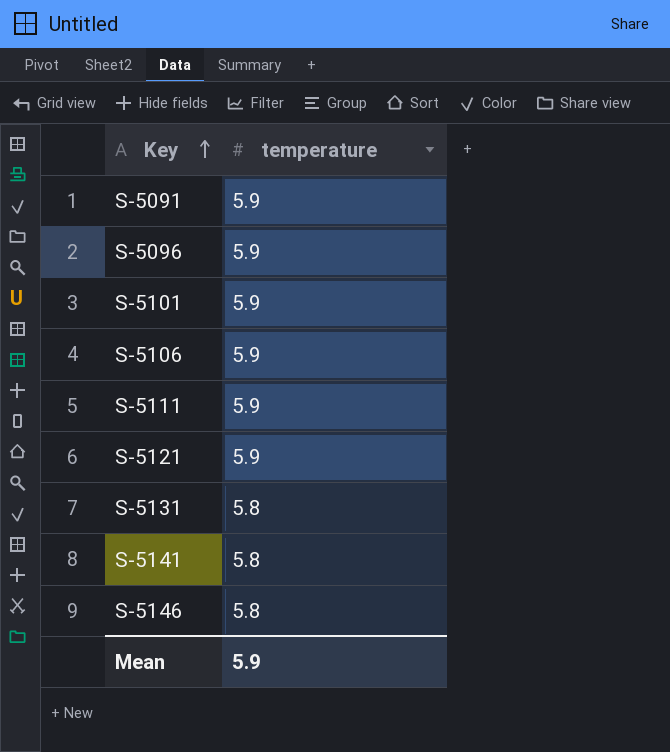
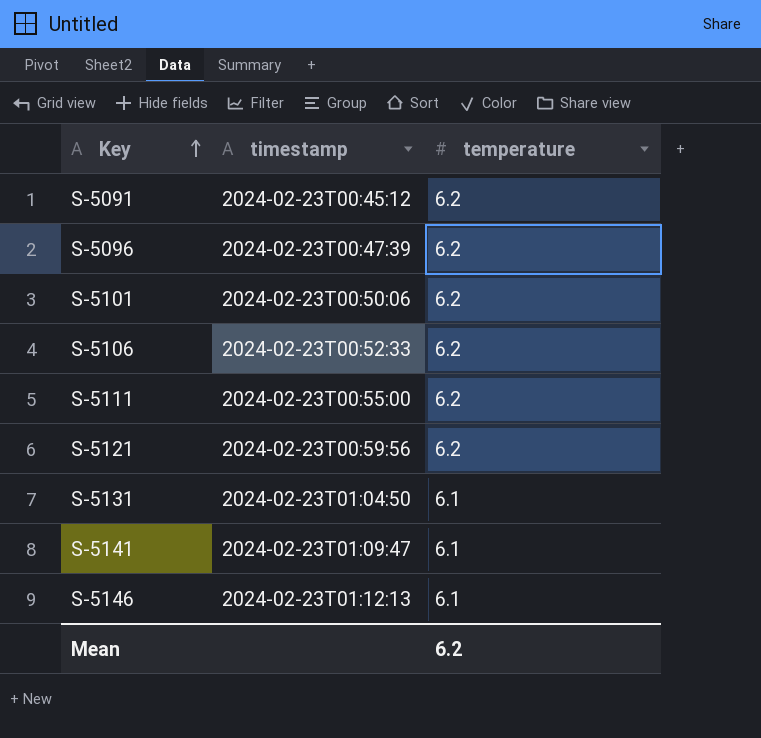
column timestamp | position: none -> 2
S-5091 | temperature: 5.9 -> 6.2
S-5096 | temperature: 5.9 -> 6.2
S-5101 | temperature: 5.9 -> 6.2
S-5106 | temperature: 5.9 -> 6.2
S-5111 | temperature: 5.9 -> 6.2
S-5121 | temperature: 5.9 -> 6.2
S-5131 | temperature: 5.8 -> 6.1
S-5141 | temperature: 5.8 -> 6.1
S-5146 | temperature: 5.8 -> 6.1
Mean | temperature: 5.9 -> 6.2

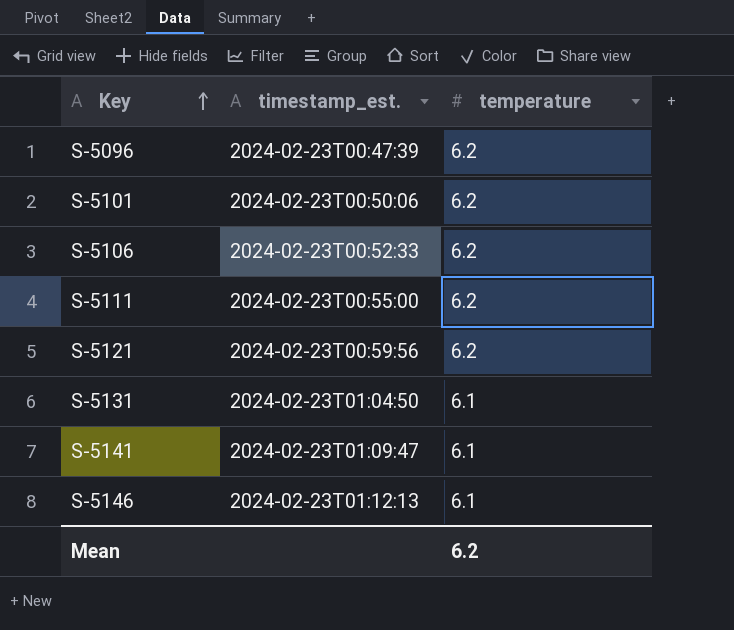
column name: timestamp -> timestamp_est.
row S-5091: 2024-02-23T00:45:12 | 6.2 -> none

